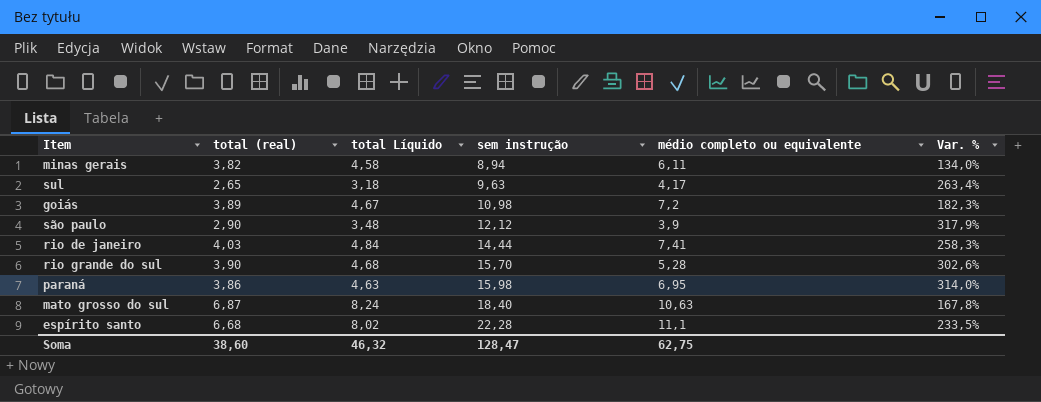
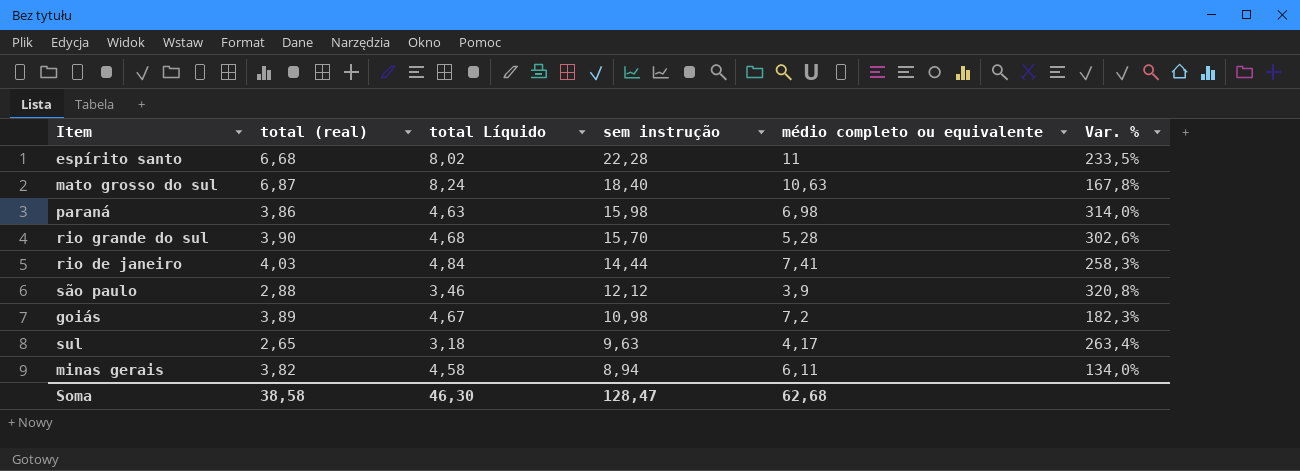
row order: sem instrução ascending -> sem instrução descending
espírito santo | médio completo ou equivalente: 11,1 -> 11
paraná | médio completo ou equivalente: 6,95 -> 6,98
são paulo | total (real): 2,90 -> 2,88
são paulo | total Líquido: 3,48 -> 3,46
são paulo | Var. %: 317,9% -> 320,8%
Soma | total (real): 38,60 -> 38,58
Soma | total Líquido: 46,32 -> 46,30
Soma | médio completo ou equivalente: 62,75 -> 62,68

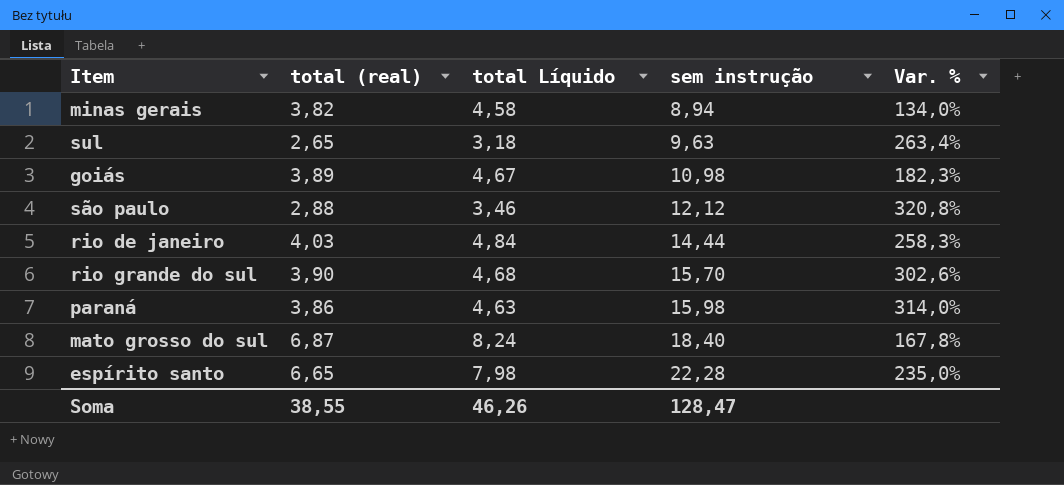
row order: sem instrução descending -> sem instrução ascending
column médio completo ou equivalente | position: 5 -> none
espírito santo | total (real): 6,68 -> 6,65
espírito santo | total Líquido: 8,02 -> 7,98
espírito santo | Var. %: 233,5% -> 235,0%
Soma | total (real): 38,58 -> 38,55
Soma | total Líquido: 46,30 -> 46,26

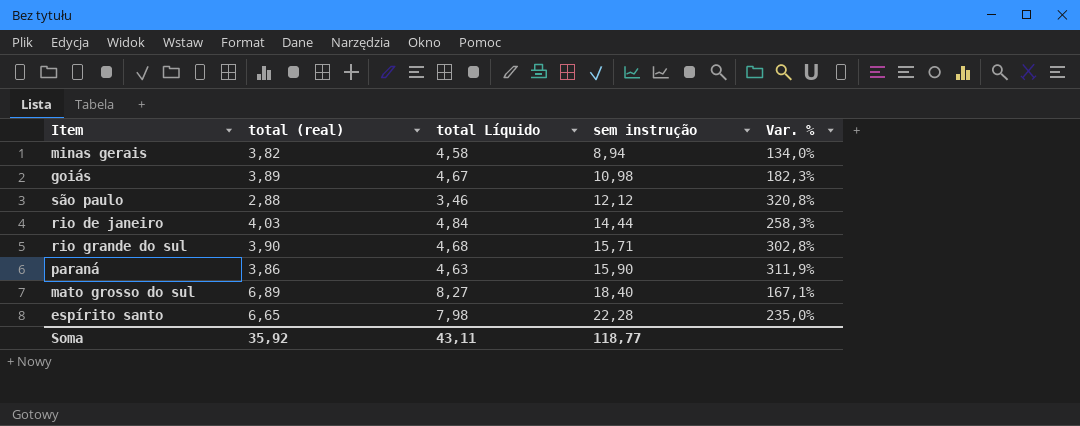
row sul: 2,65 | 3,18 | 9,63 | 263,4% -> none
rio grande do sul | sem instrução: 15,70 -> 15,71
rio grande do sul | Var. %: 302,6% -> 302,8%
paraná | sem instrução: 15,98 -> 15,90
paraná | Var. %: 314,0% -> 311,9%
mato grosso do sul | total (real): 6,87 -> 6,89
mato grosso do sul | total Líquido: 8,24 -> 8,27
mato grosso do sul | Var. %: 167,8% -> 167,1%
Soma | total (real): 38,55 -> 35,92
Soma | total Líquido: 46,26 -> 43,11
Soma | sem instrução: 128,47 -> 118,77

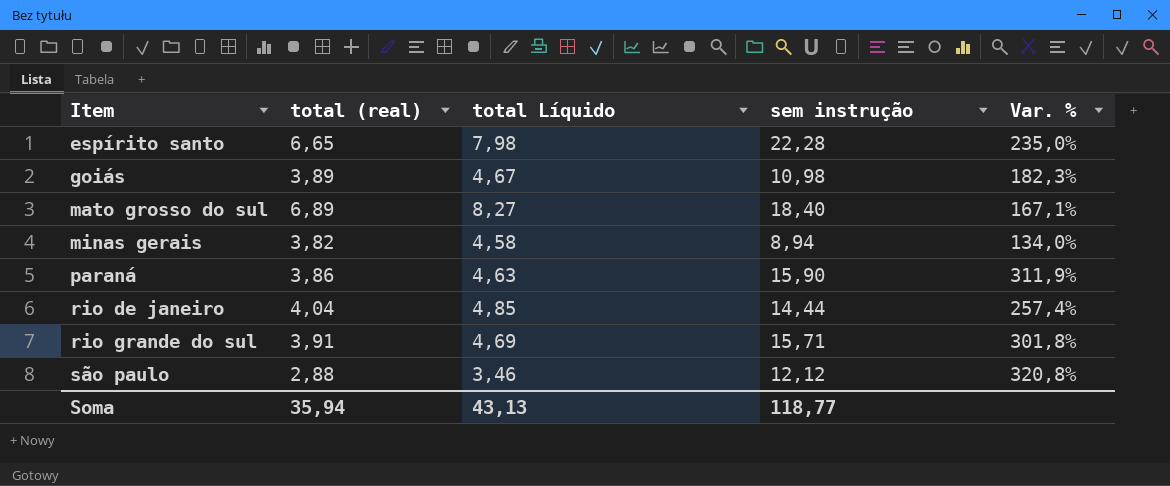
row order: sem instrução ascending -> Item ascending
rio de janeiro | total (real): 4,03 -> 4,04
rio de janeiro | total Líquido: 4,84 -> 4,85
rio de janeiro | Var. %: 258,3% -> 257,4%
rio grande do sul | total (real): 3,90 -> 3,91
rio grande do sul | total Líquido: 4,68 -> 4,69
rio grande do sul | Var. %: 302,8% -> 301,8%
Soma | total (real): 35,92 -> 35,94
Soma | total Líquido: 43,11 -> 43,13

